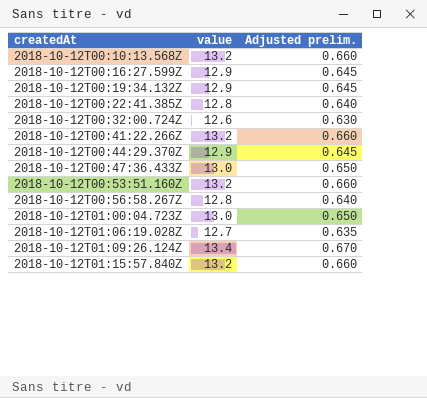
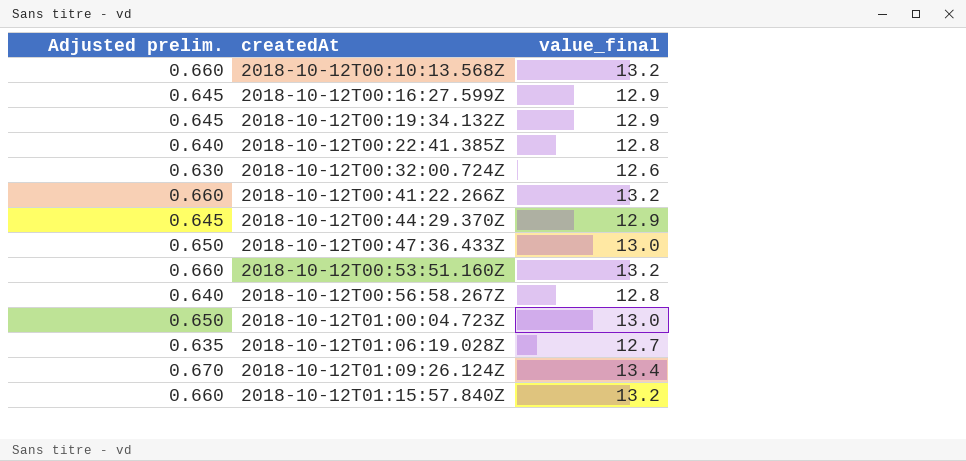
column Adjusted prelim. | position: 3 -> 1
column name: value -> value_final

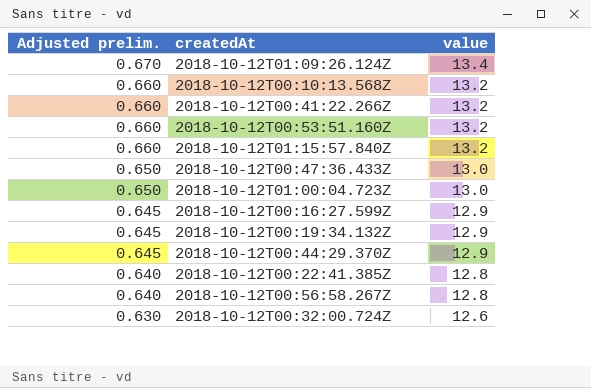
row order: createdAt ascending -> Adjusted prelim. descending
column name: value_final -> value
row 2018-10-12T01:06:19.028Z: 0.635 | 12.7 -> none

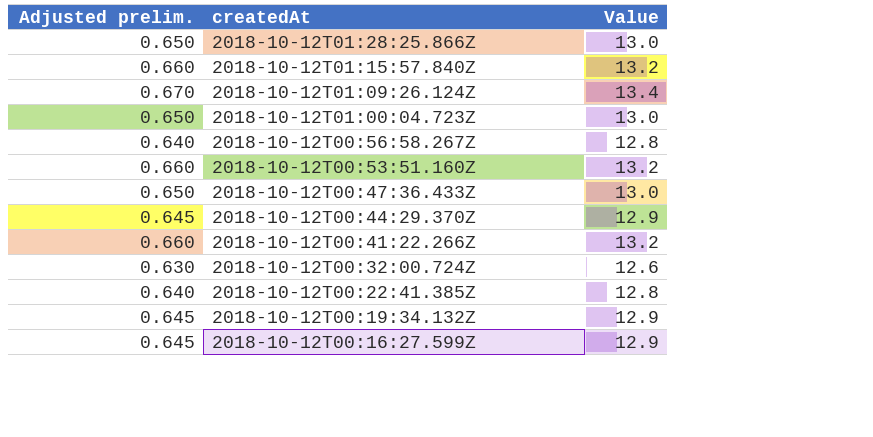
row order: Adjusted prelim. descending -> createdAt descending
column name: value -> Value
row 2018-10-12T00:10:13.568Z: 0.660 | 13.2 -> none
row 2018-10-12T01:28:25.866Z: none -> 0.650 | 13.0

